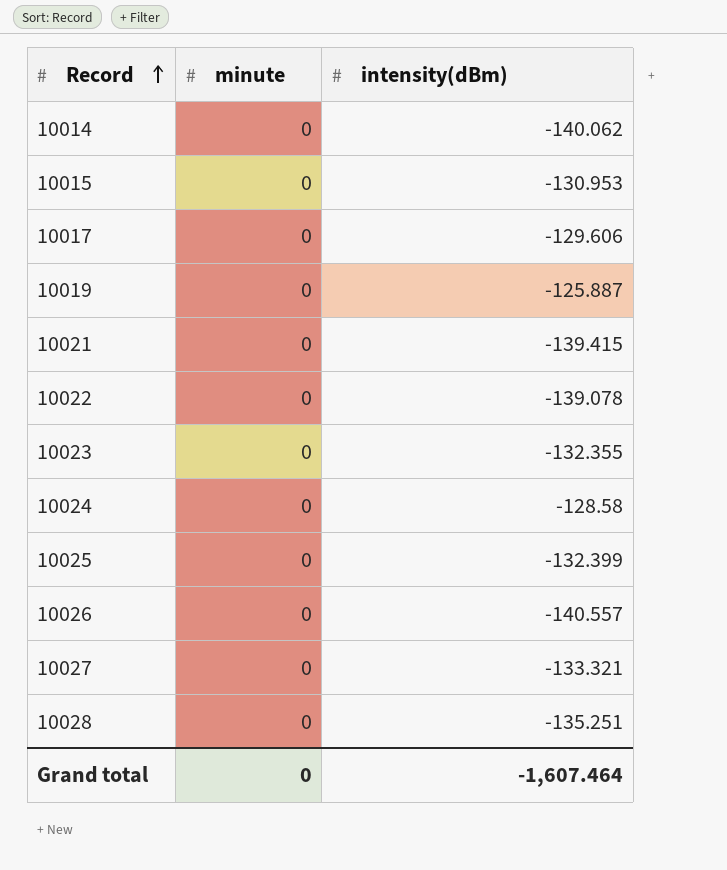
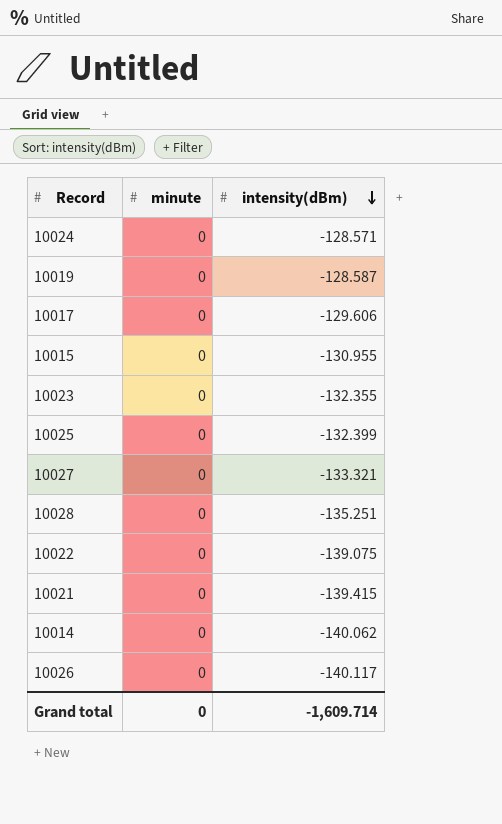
row order: Record ascending -> intensity(dBm) descending
10024 | intensity(dBm): -128.58 -> -128.571
10019 | intensity(dBm): -125.887 -> -128.587
10015 | intensity(dBm): -130.953 -> -130.955
10022 | intensity(dBm): -139.078 -> -139.075
10026 | intensity(dBm): -140.557 -> -140.117
Grand total | intensity(dBm): -1,607.464 -> -1,609.714

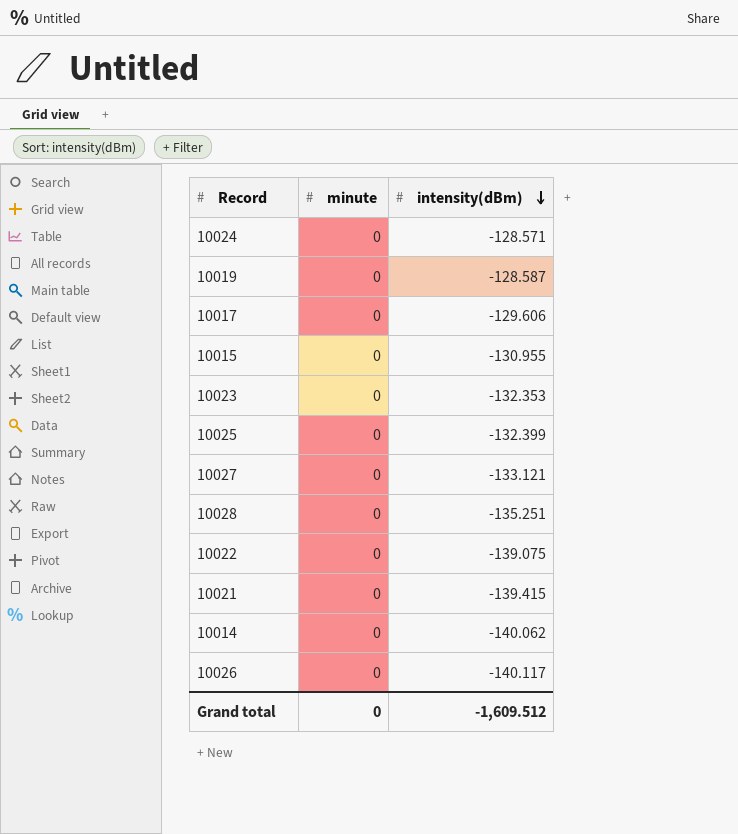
10023 | intensity(dBm): -132.355 -> -132.353
10027 | intensity(dBm): -133.321 -> -133.121
Grand total | intensity(dBm): -1,609.714 -> -1,609.512

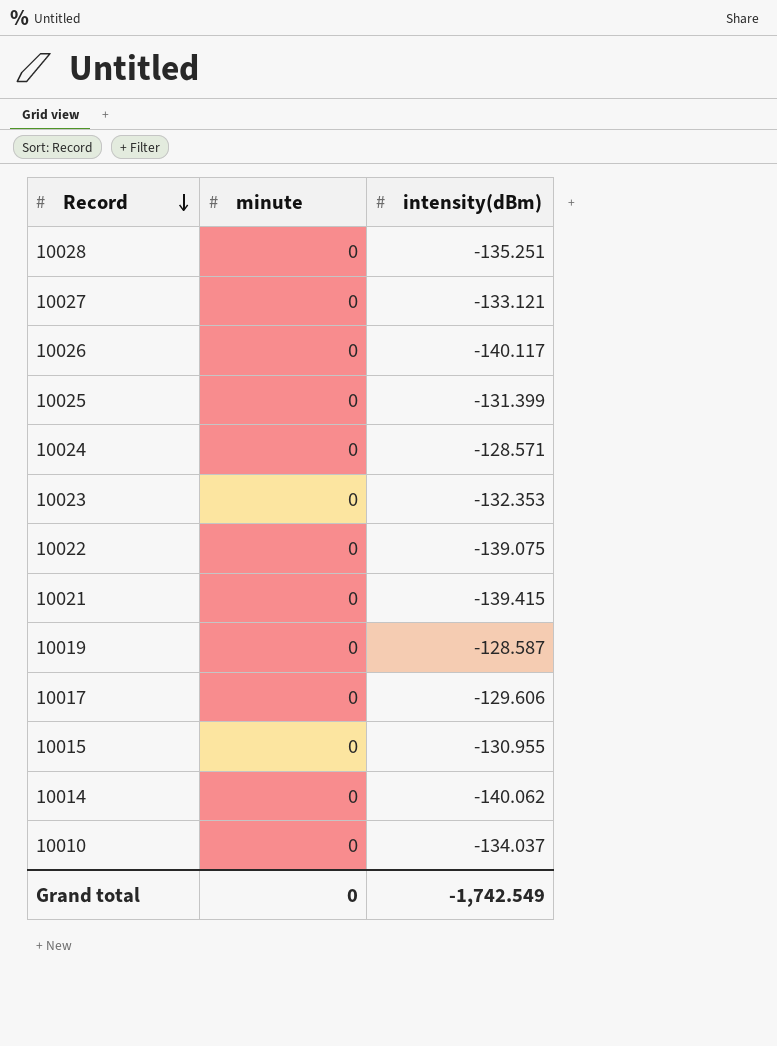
row order: intensity(dBm) descending -> Record descending
10025 | intensity(dBm): -132.399 -> -131.399
row 10010: none -> 0 | -134.037
Grand total | intensity(dBm): -1,609.512 -> -1,742.549

